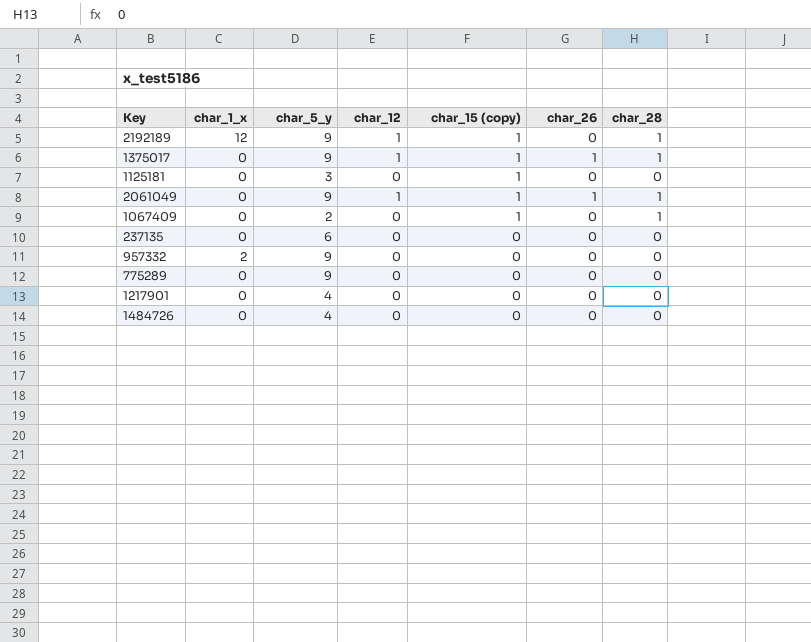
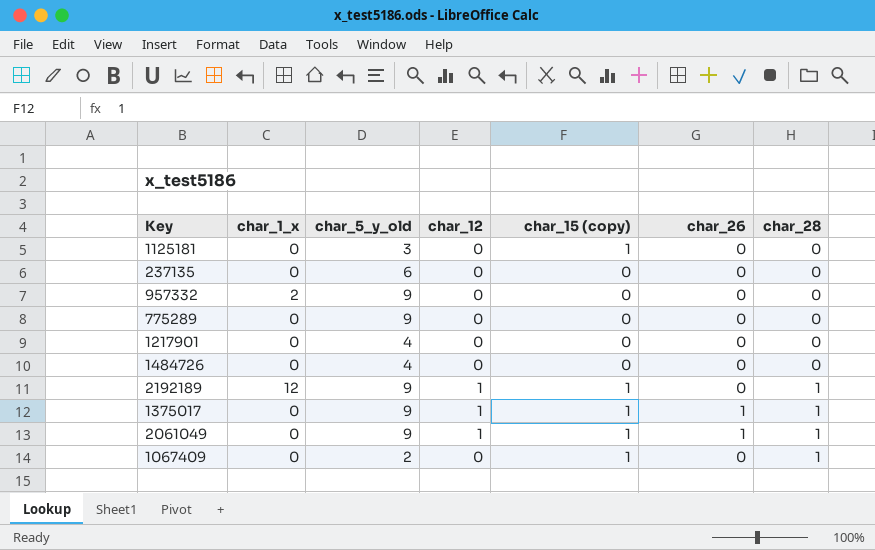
row order: char_15 (copy) descending -> char_28 ascending
column name: char_5_y -> char_5_y_old

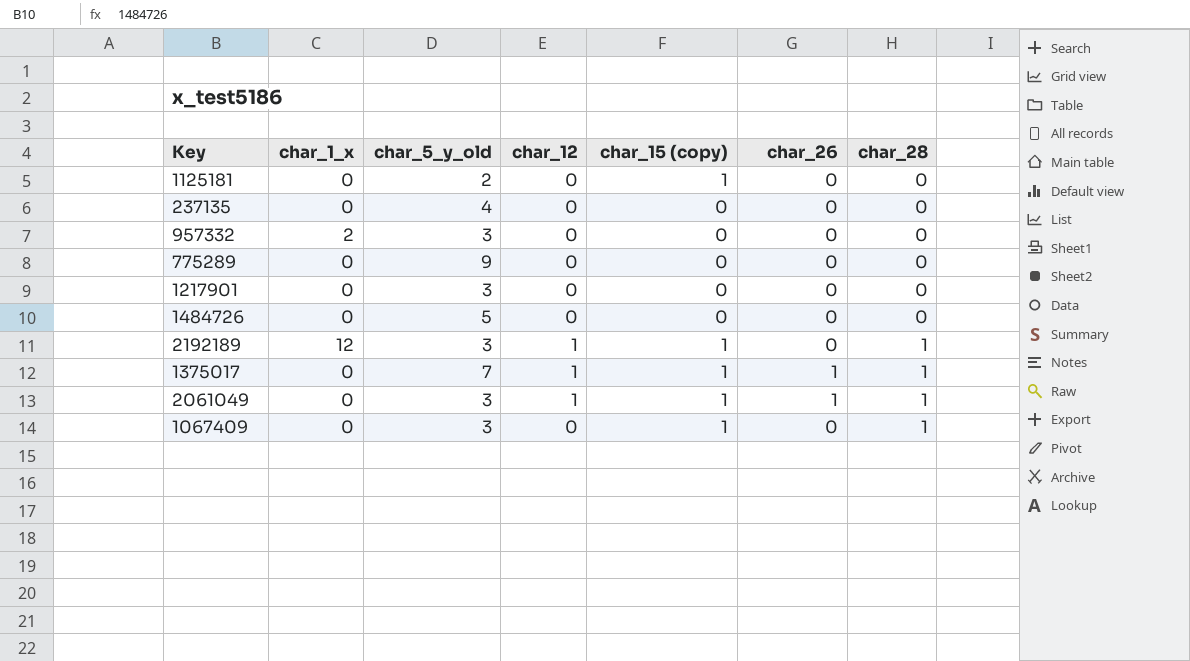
1125181 | char_5_y_old: 3 -> 2
237135 | char_5_y_old: 6 -> 4
957332 | char_5_y_old: 9 -> 3
1217901 | char_5_y_old: 4 -> 3
1484726 | char_5_y_old: 4 -> 5
2192189 | char_5_y_old: 9 -> 3
1375017 | char_5_y_old: 9 -> 7
2061049 | char_5_y_old: 9 -> 3
1067409 | char_5_y_old: 2 -> 3

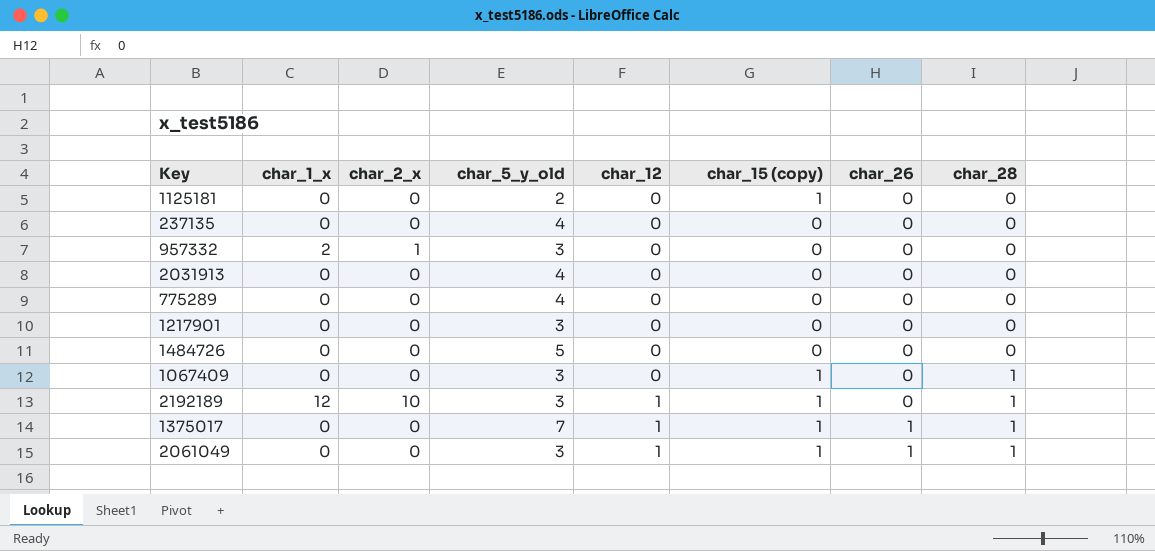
row order: char_28 ascending -> char_12 ascending
column char_2_x | position: none -> 3
row 2031913: none -> 0 | 0 | 4 | 0 | 0 | 0 | 0
775289 | char_5_y_old: 9 -> 4

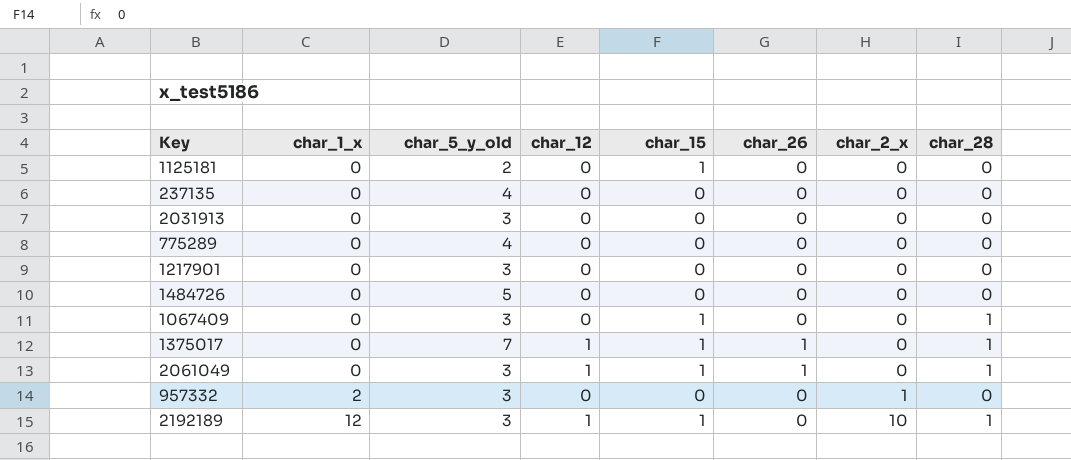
row order: char_12 ascending -> char_1_x ascending
column name: char_15 (copy) -> char_15
column char_2_x | position: 3 -> 7
2031913 | char_5_y_old: 4 -> 3

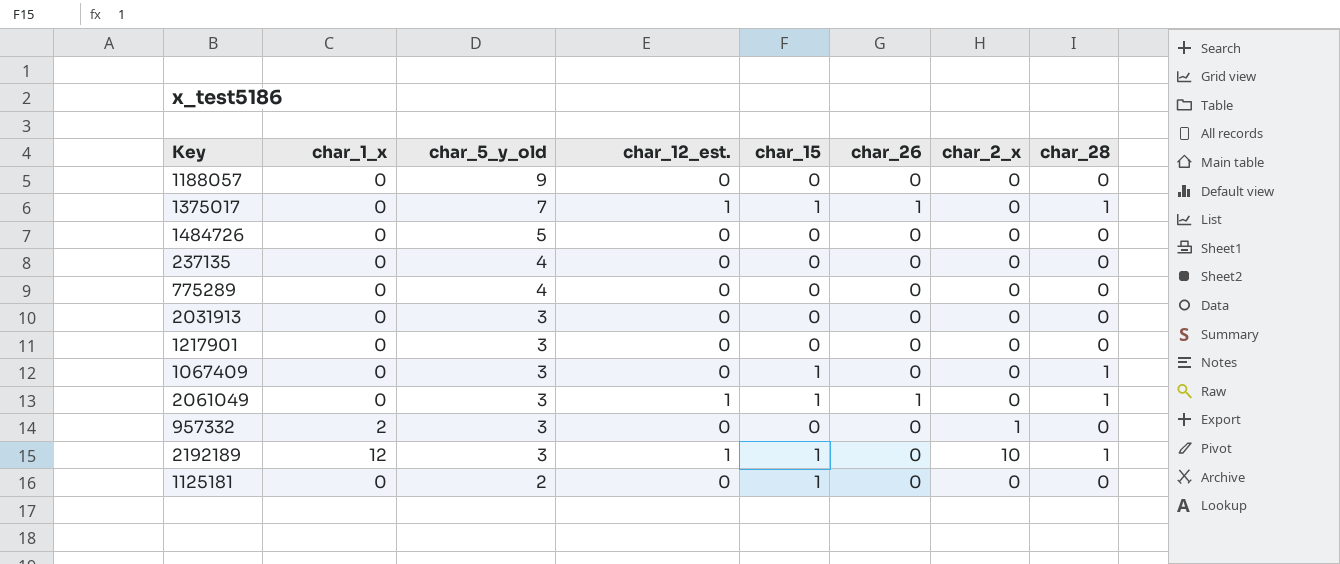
row order: char_1_x ascending -> char_5_y_old descending
column name: char_12 -> char_12_est.
row 1188057: none -> 0 | 9 | 0 | 0 | 0 | 0 | 0

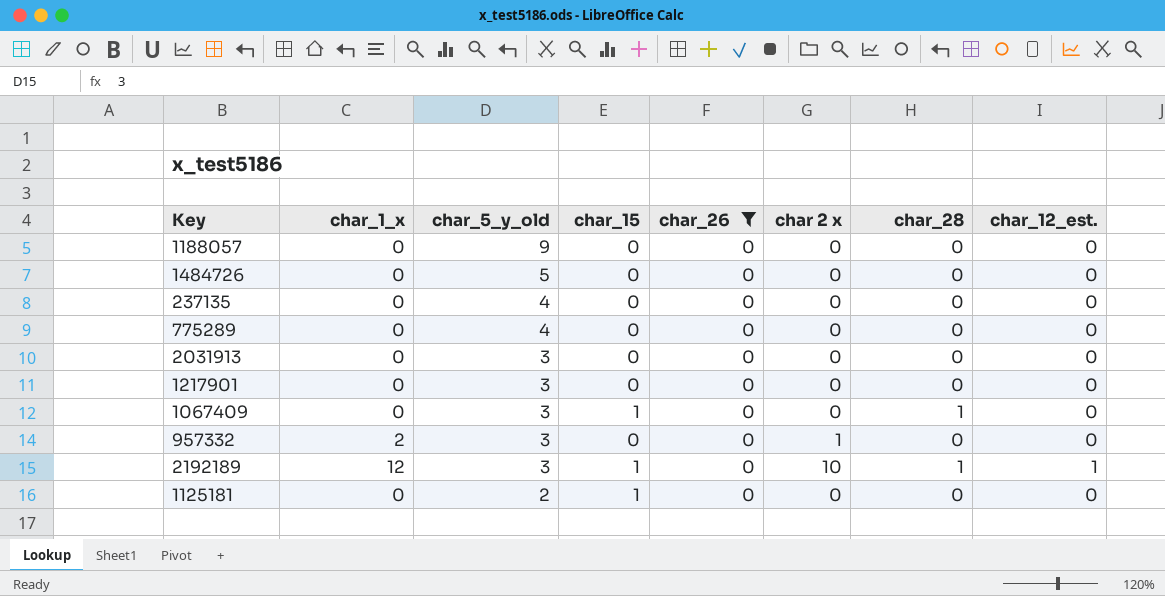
filter: none -> char_26 = 0
column name: char_2_x -> char 2 x
column char_12_est. | position: 4 -> 8

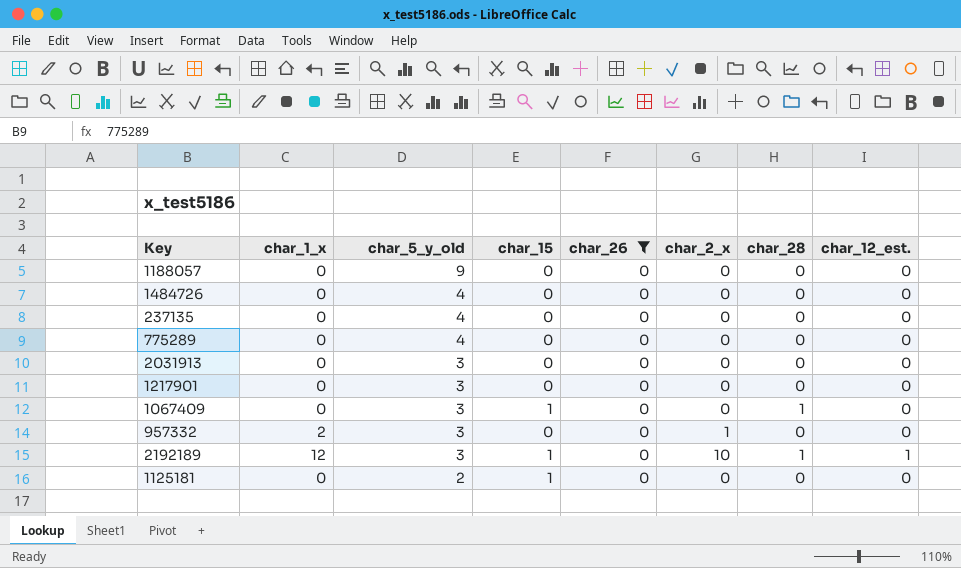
column name: char 2 x -> char_2_x
1484726 | char_5_y_old: 5 -> 4

